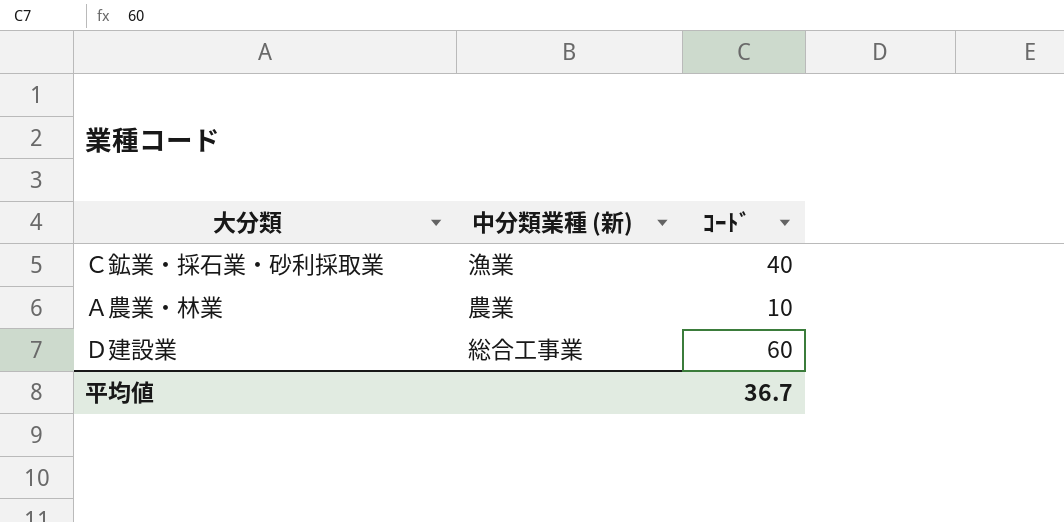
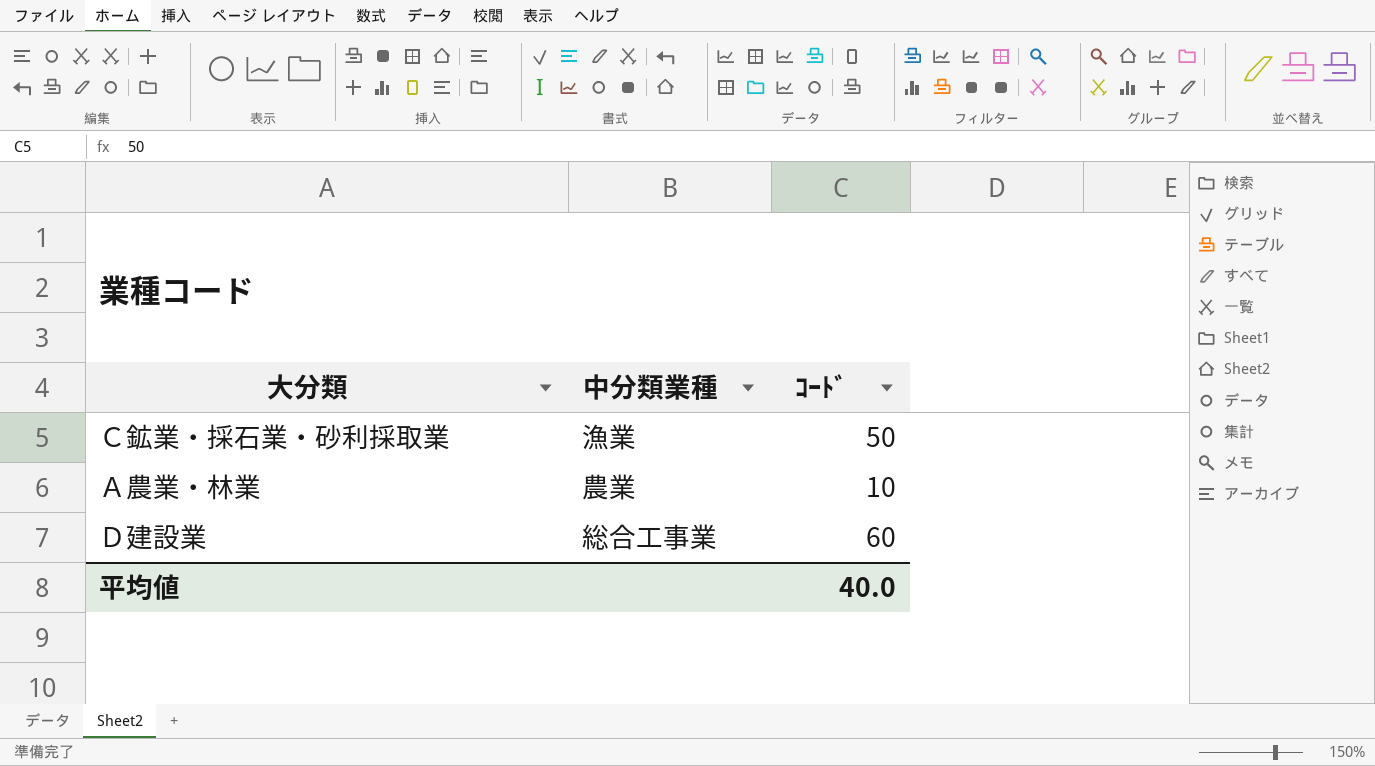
column name: 中分類業種 (新) -> 中分類業種
Ｃ鉱業・採石業・砂利採取業 | ｺｰﾄﾞ: 40 -> 50
平均値 | ｺｰﾄﾞ: 36.7 -> 40.0

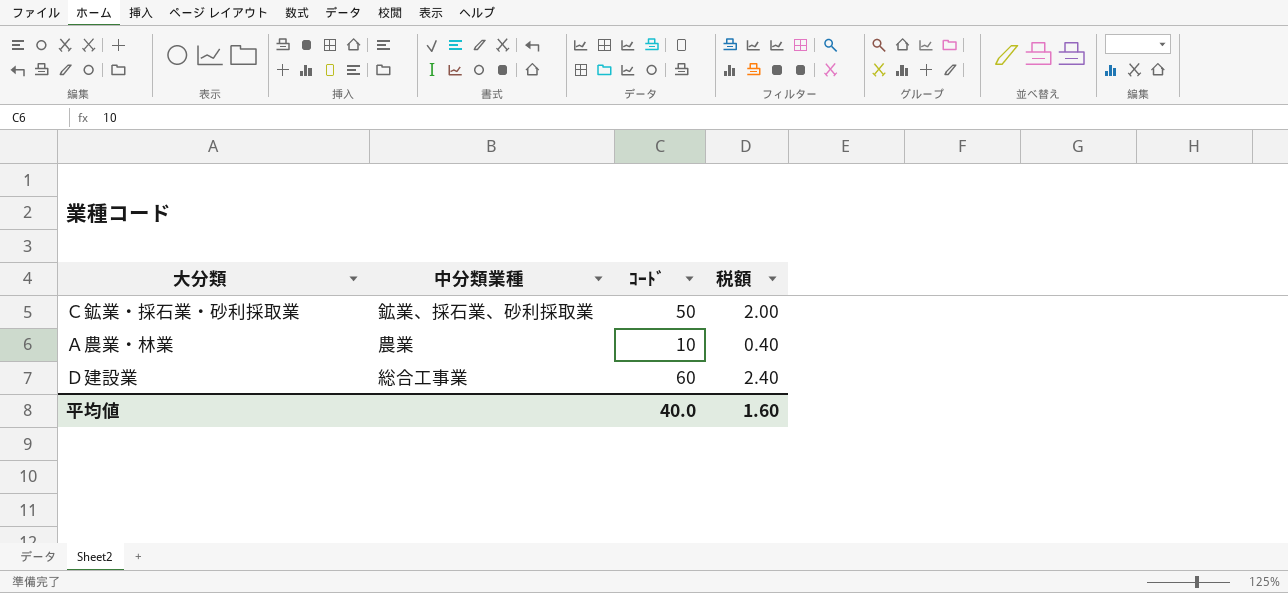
column 税額 | formula: none -> [ｺｰﾄﾞ] * 0.04
Ｃ鉱業・採石業・砂利採取業 | 中分類業種: 漁業 -> 鉱業、採石業、砂利採取業

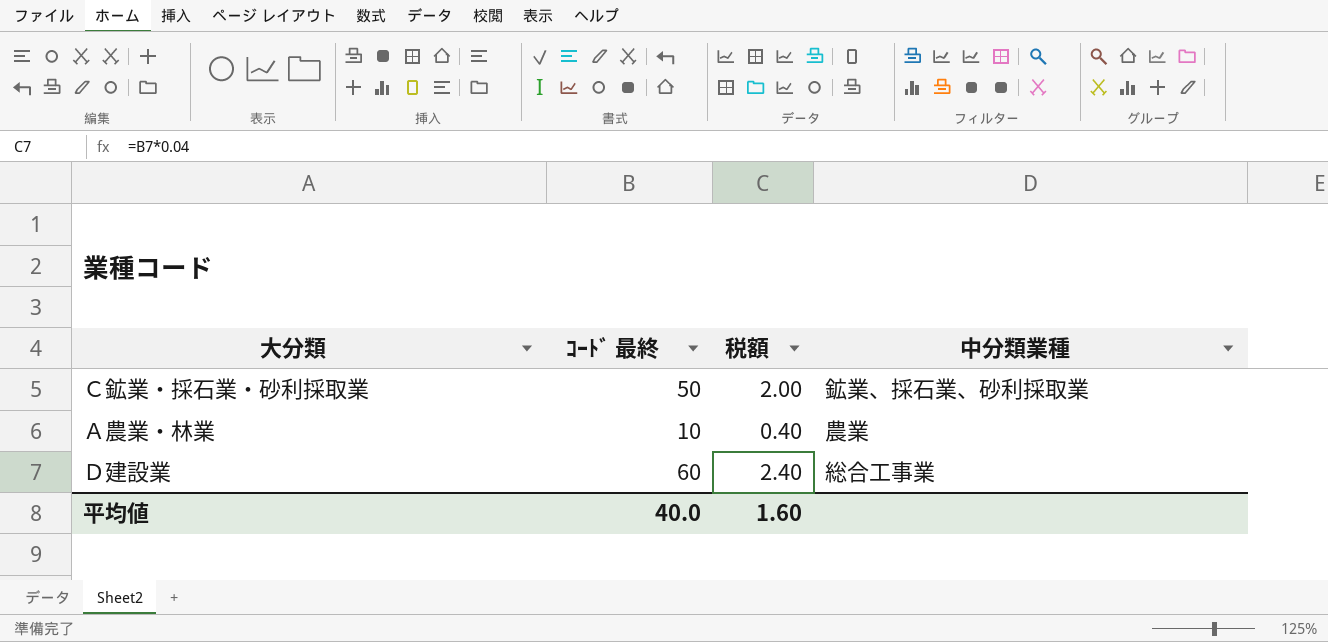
column name: ｺｰﾄﾞ -> ｺｰﾄﾞ 最終
column 中分類業種 | position: 2 -> 4

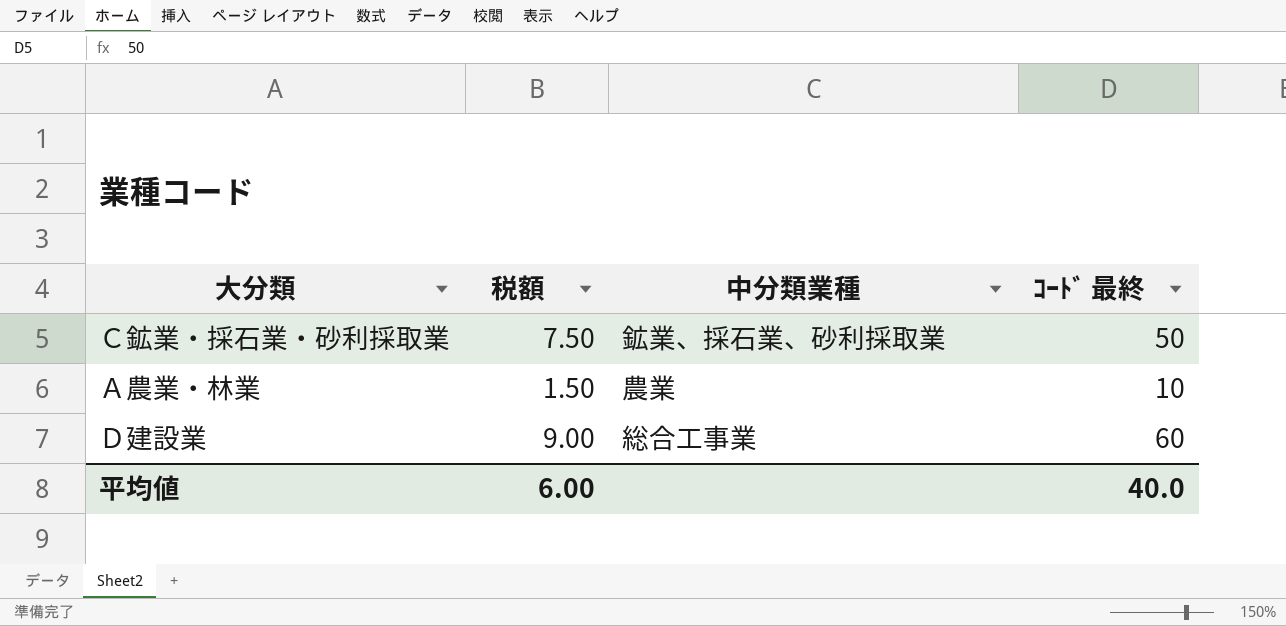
column 税額 | formula: [ｺｰﾄﾞ 最終] * 0.04 -> [ｺｰﾄﾞ 最終] * 0.15
column ｺｰﾄﾞ 最終 | position: 2 -> 4
平均値 | 税額: 1.60 -> 6.00

